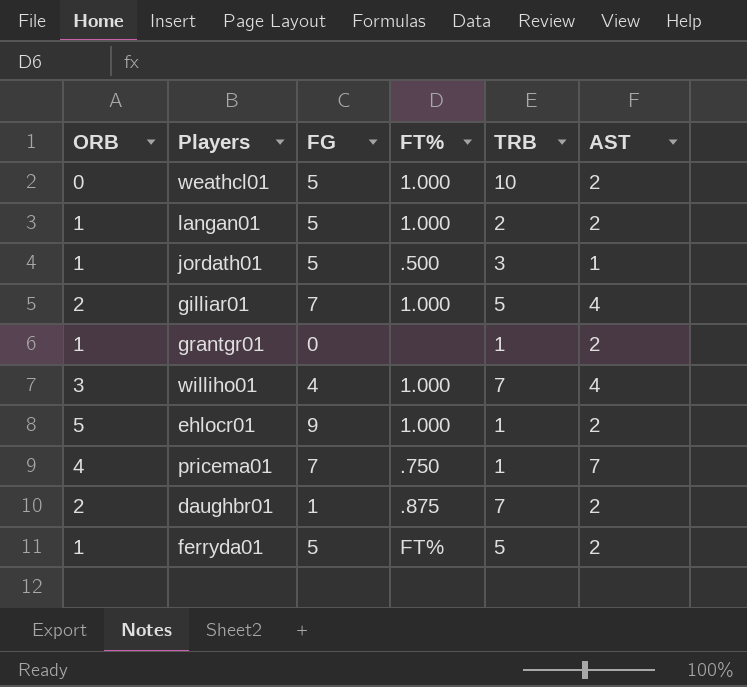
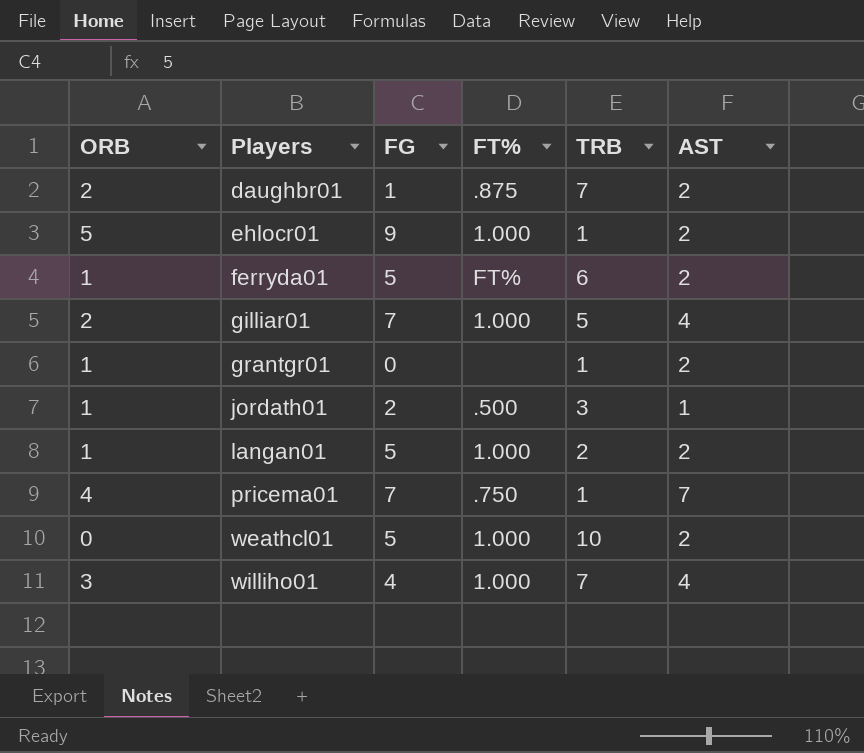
row order: none -> Players ascending
ferryda01 | TRB: 5 -> 6
jordath01 | FG: 5 -> 2

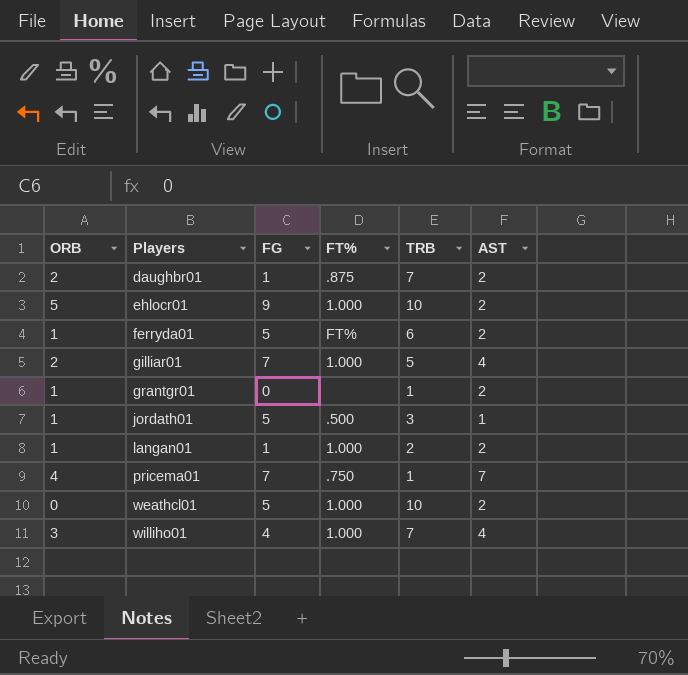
ehlocr01 | TRB: 1 -> 10
jordath01 | FG: 2 -> 5
langan01 | FG: 5 -> 1

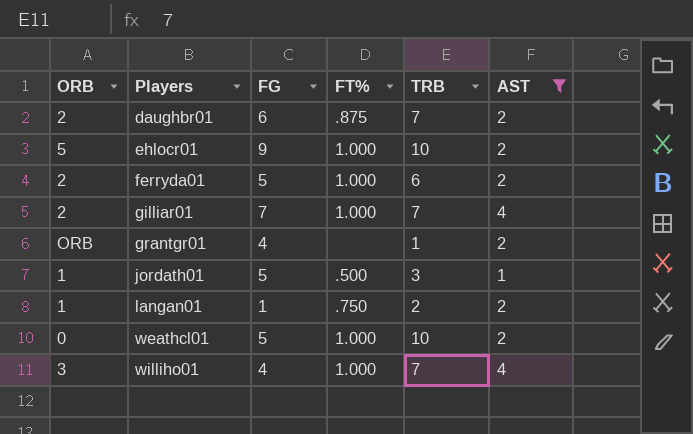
filter: none -> AST != 7
daughbr01 | FG: 1 -> 6
ferryda01 | ORB: 1 -> 2
ferryda01 | FT%: FT% -> 1.000
gilliar01 | TRB: 5 -> 7
grantgr01 | ORB: 1 -> ORB
grantgr01 | FG: 0 -> 4
langan01 | FT%: 1.000 -> .750

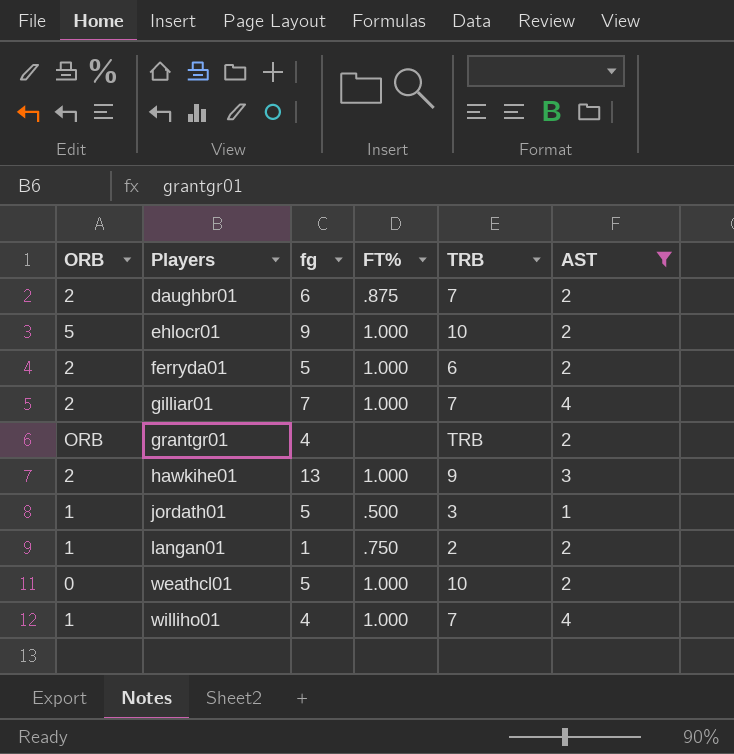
column name: FG -> fg
grantgr01 | TRB: 1 -> TRB
row hawkihe01: none -> 2 | 13 | 1.000 | 9 | 3
williho01 | ORB: 3 -> 1

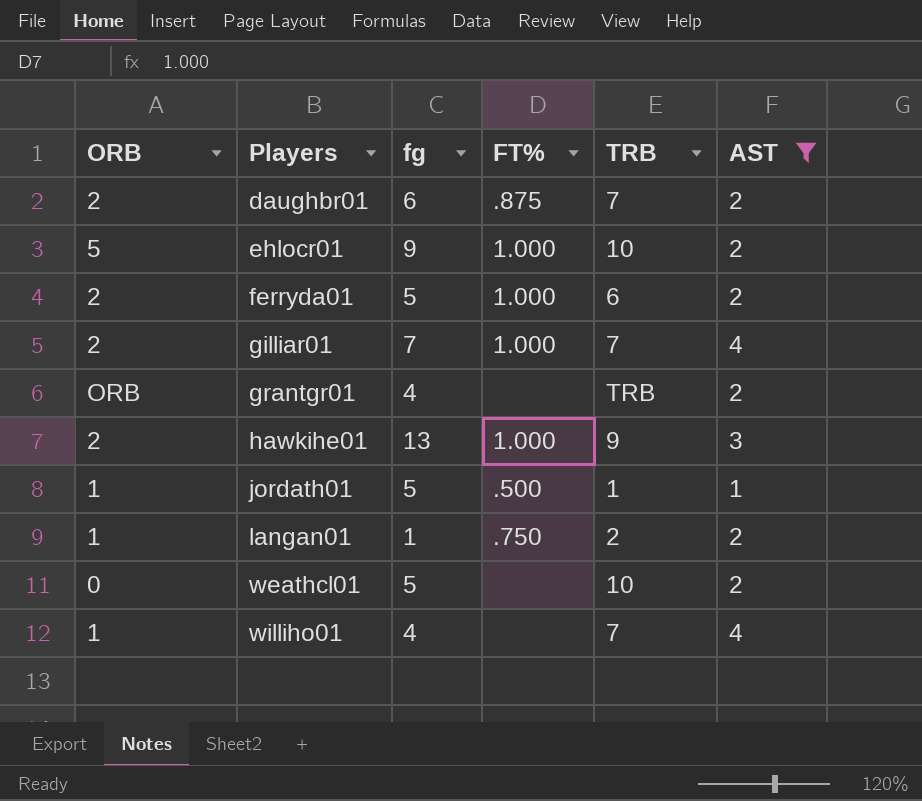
jordath01 | TRB: 3 -> 1
weathcl01 | FT%: 1.000 -> none
williho01 | FT%: 1.000 -> none

